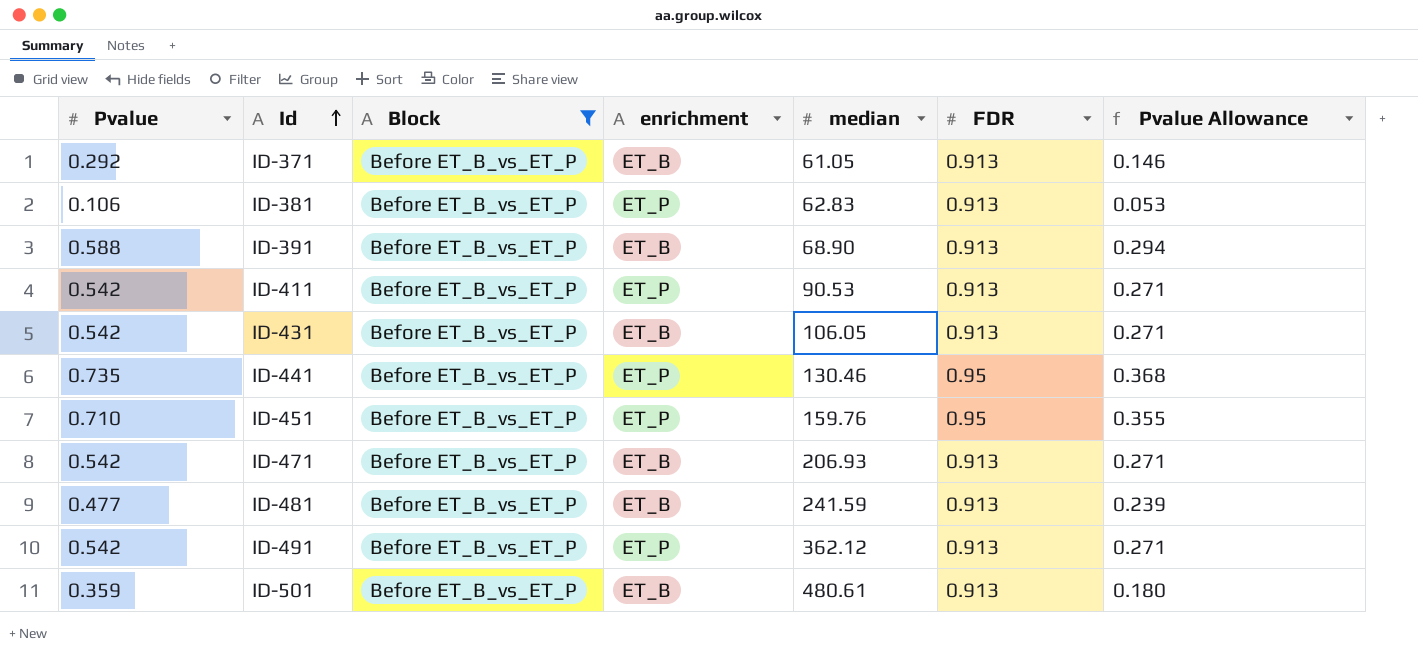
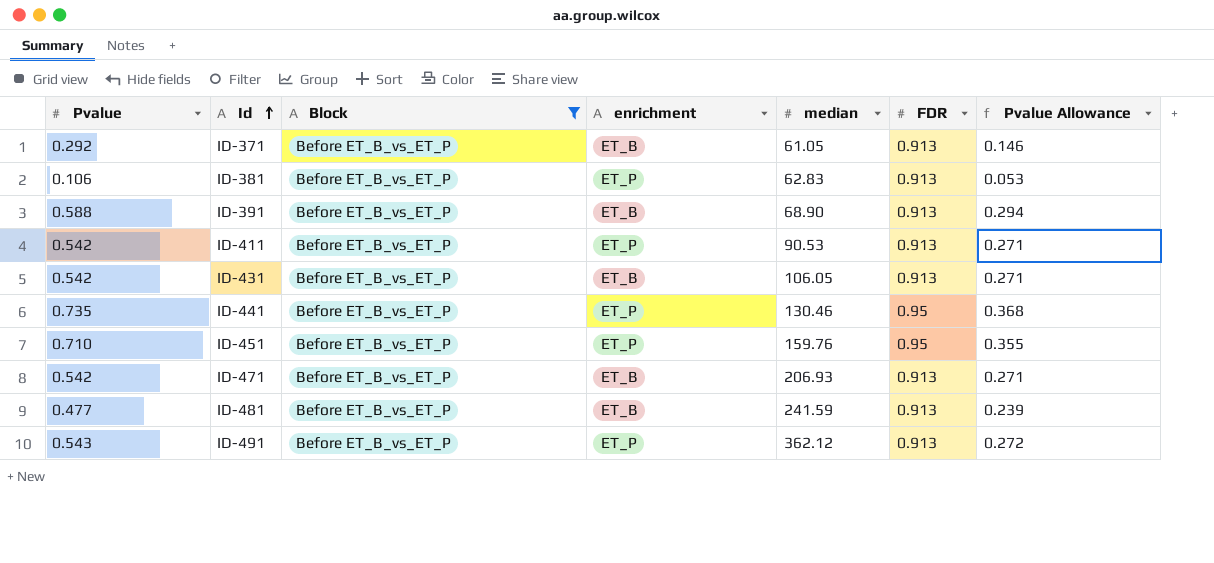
row ID-501: 0.359 | Before ET_B_vs_ET_P | ET_B | 480.61 | 0.913 | 0.180 -> none
ID-491 | Pvalue: 0.542 -> 0.543
ID-491 | Pvalue Allowance: 0.271 -> 0.272

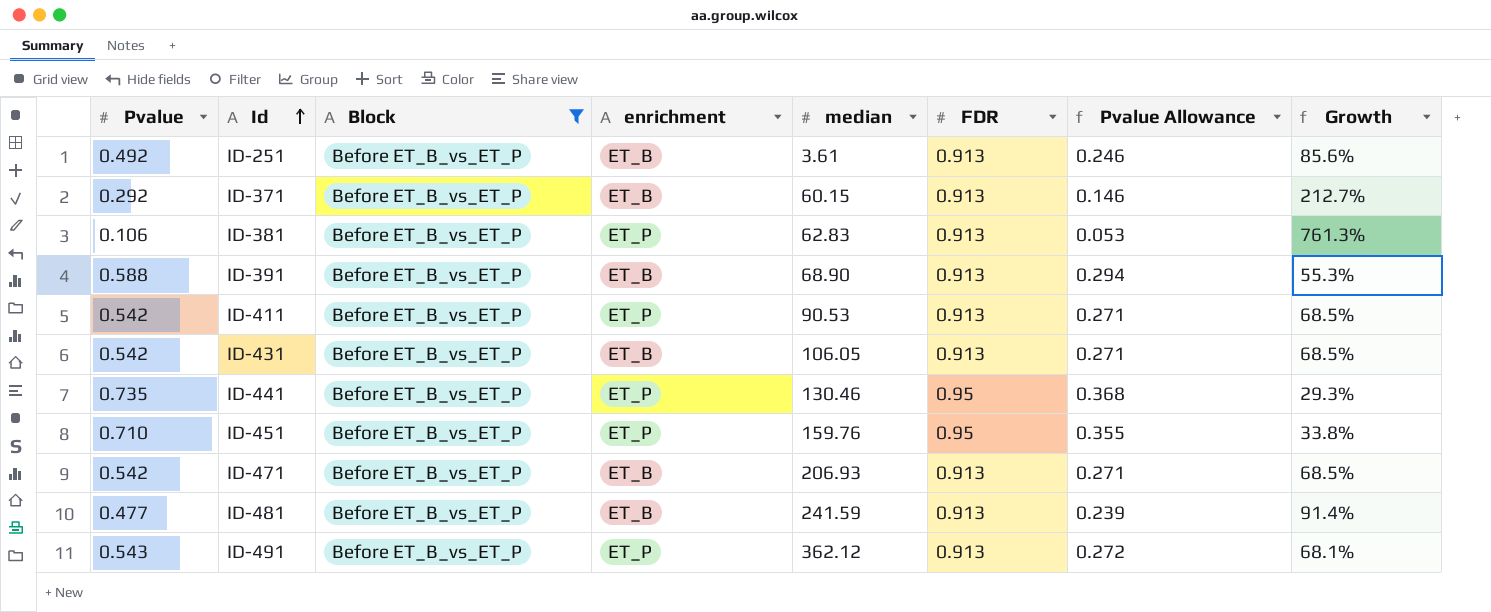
column Growth | formula: none -> ([FDR] - [Pvalue]) / [Pvalue]
row ID-251: none -> 0.492 | Before ET_B_vs_ET_P | ET_B | 3.61 | 0.913 | 0.246 | 85.6%
ID-371 | median: 61.05 -> 60.15

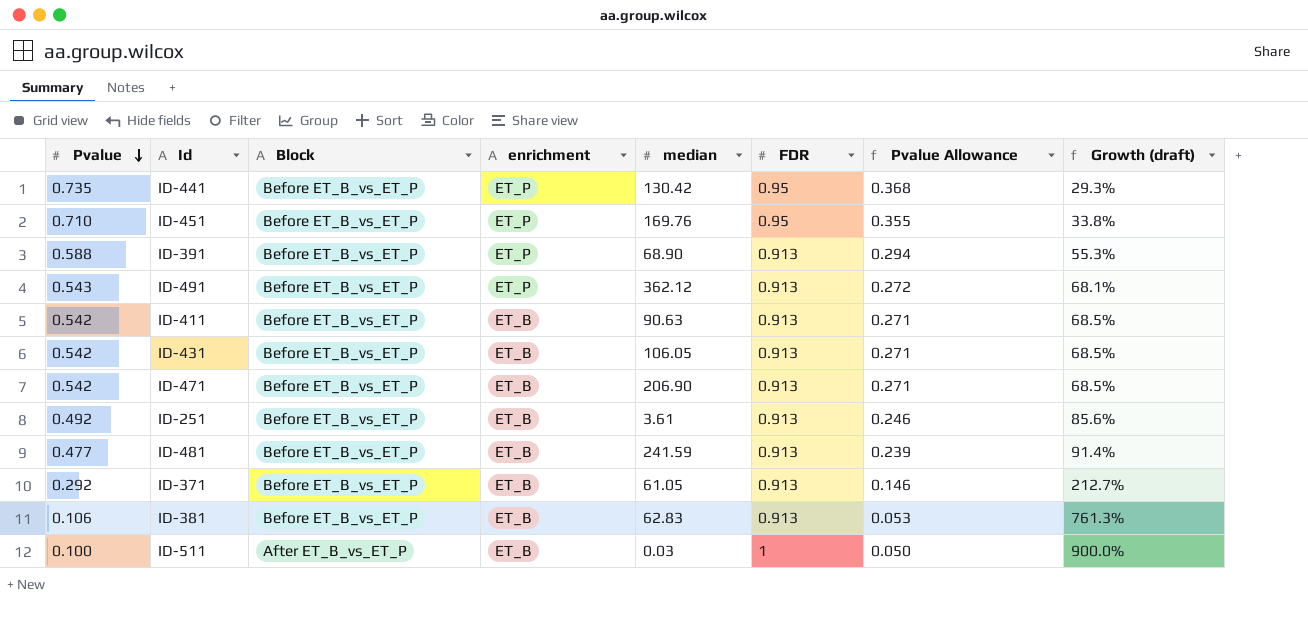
filter: Block = Before ET_B_vs_ET_P -> none
row order: Id ascending -> Pvalue descending
column name: Growth -> Growth (draft)
ID-441 | median: 130.46 -> 130.42
ID-451 | median: 159.76 -> 169.76
ID-391 | enrichment: ET_B -> ET_P
ID-411 | enrichment: ET_P -> ET_B
ID-411 | median: 90.53 -> 90.63
ID-471 | median: 206.93 -> 206.90
ID-371 | median: 60.15 -> 61.05
ID-381 | enrichment: ET_P -> ET_B

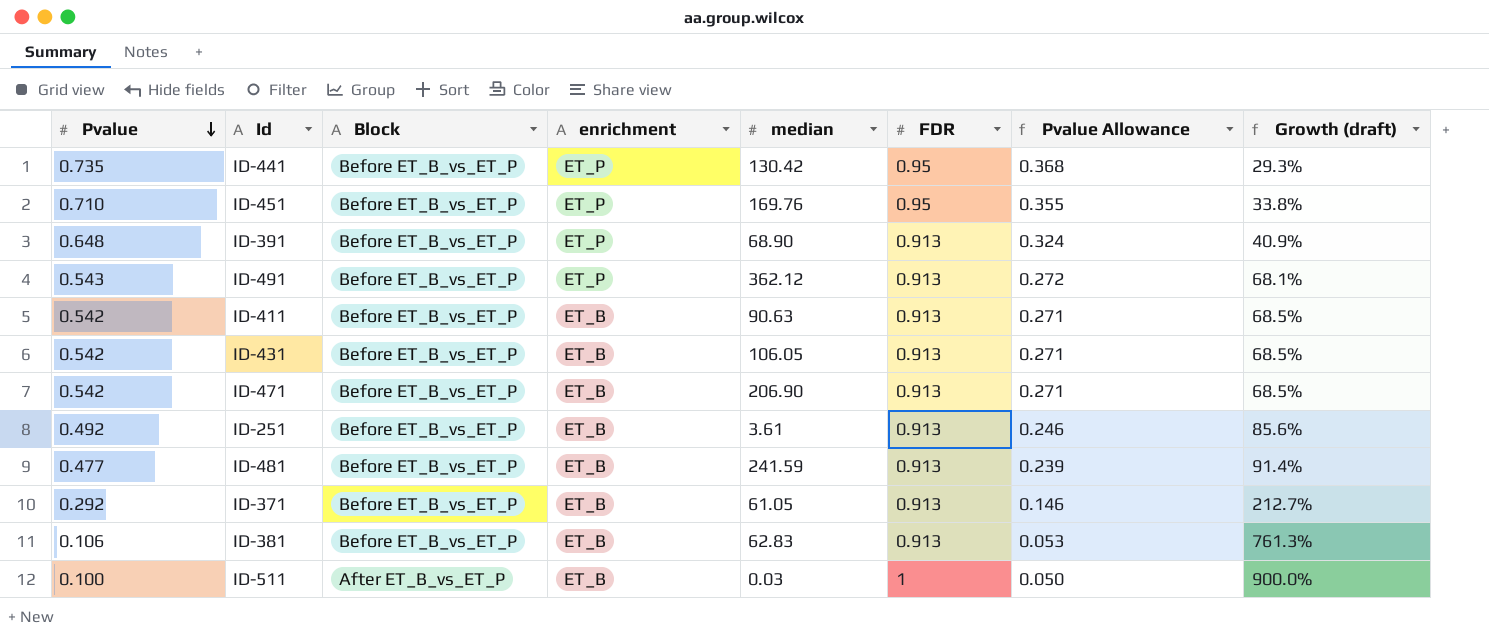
ID-391 | Pvalue: 0.588 -> 0.648
ID-391 | Pvalue Allowance: 0.294 -> 0.324
ID-391 | Growth (draft): 55.3% -> 40.9%

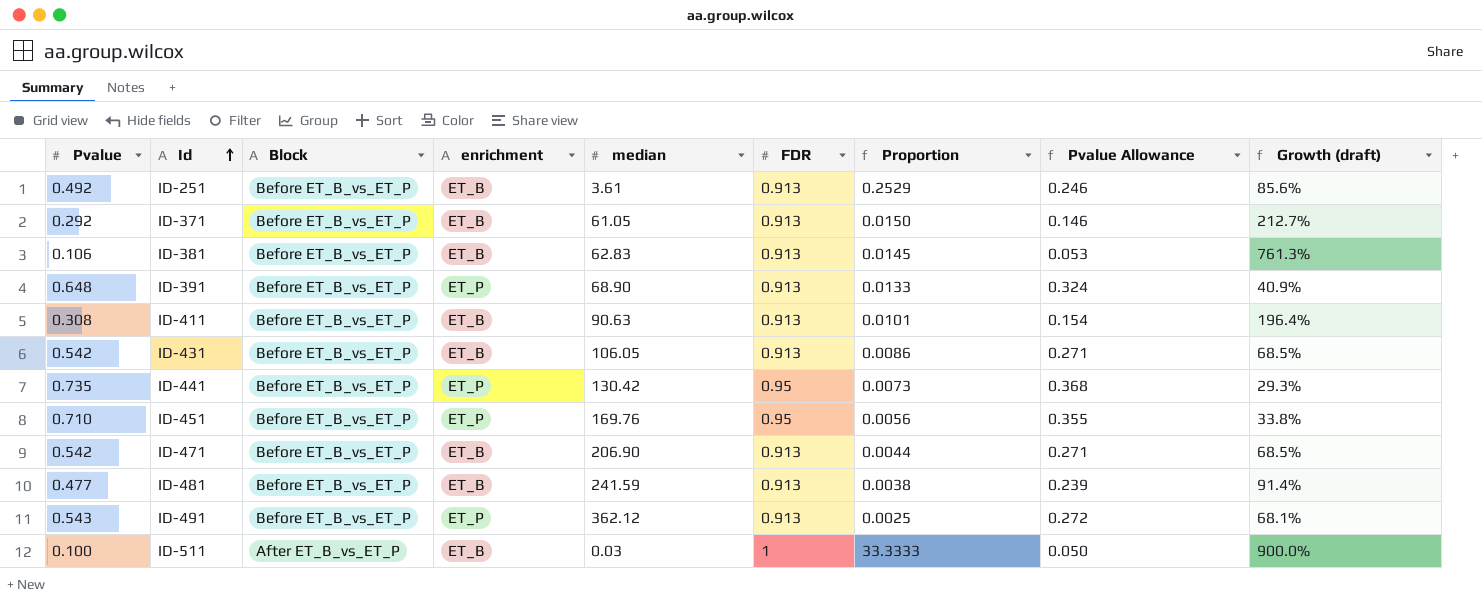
row order: Pvalue descending -> Id ascending
column Proportion | formula: none -> [FDR] / [median]
ID-411 | Pvalue: 0.542 -> 0.308
ID-411 | Pvalue Allowance: 0.271 -> 0.154
ID-411 | Growth (draft): 68.5% -> 196.4%

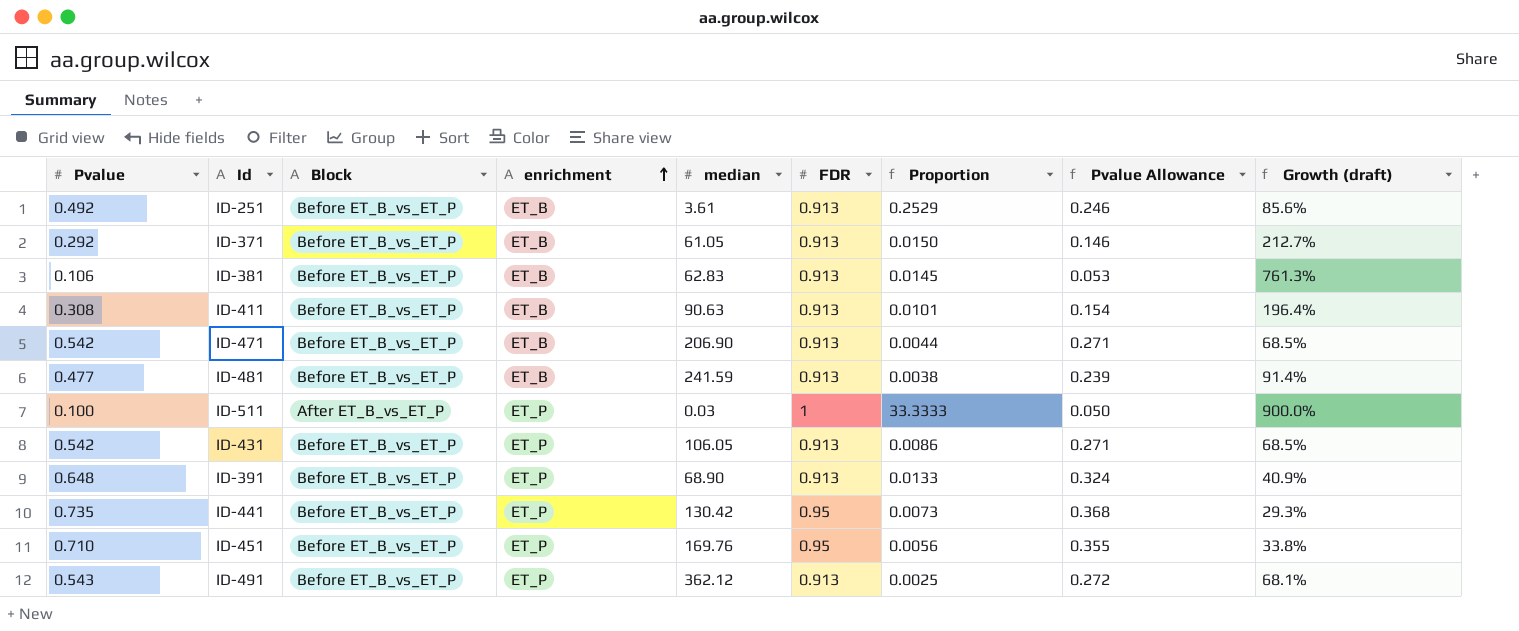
row order: Id ascending -> enrichment ascending
ID-511 | enrichment: ET_B -> ET_P
ID-431 | enrichment: ET_B -> ET_P

